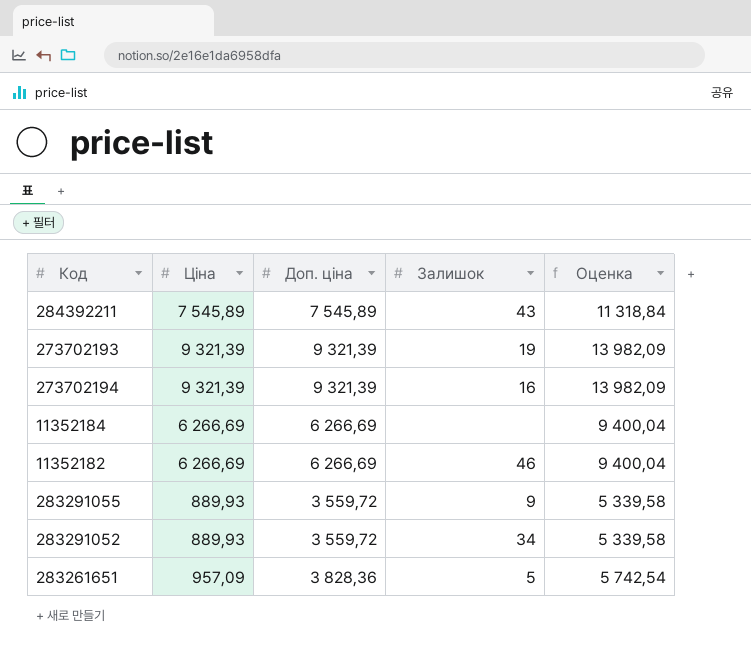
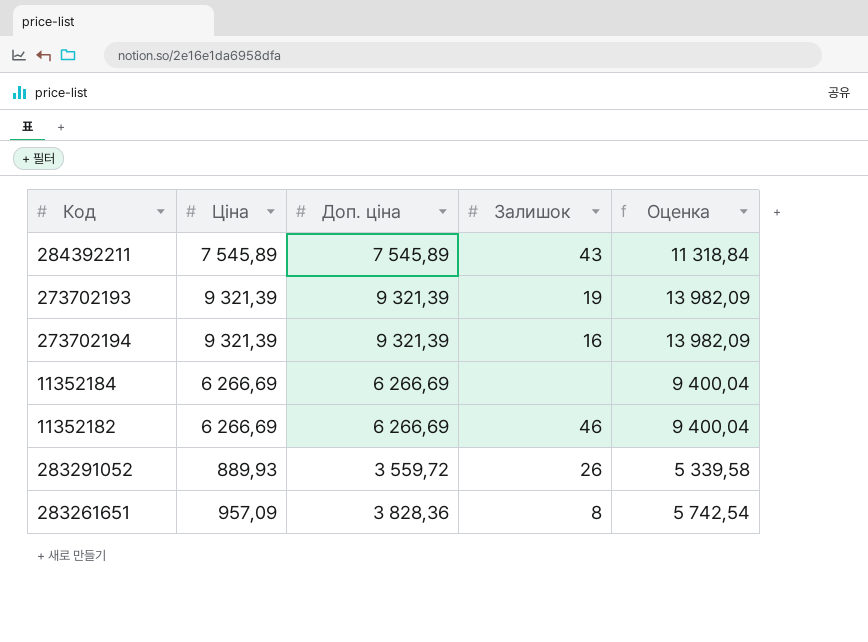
row 283291055: 889,93 | 3 559,72 | 9 | 5 339,58 -> none
283291052 | Залишок: 34 -> 26
283261651 | Залишок: 5 -> 8

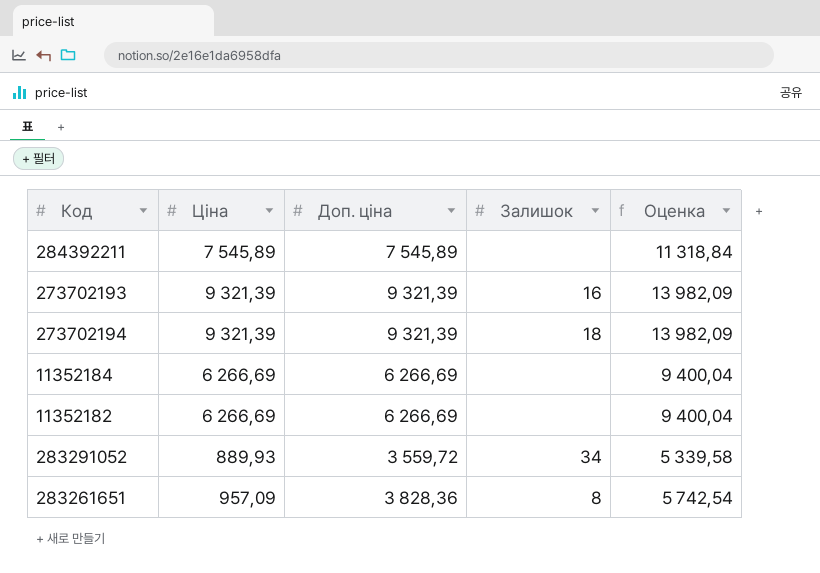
284392211 | Залишок: 43 -> none
273702193 | Залишок: 19 -> 16
273702194 | Залишок: 16 -> 18
11352182 | Залишок: 46 -> none
283291052 | Залишок: 26 -> 34

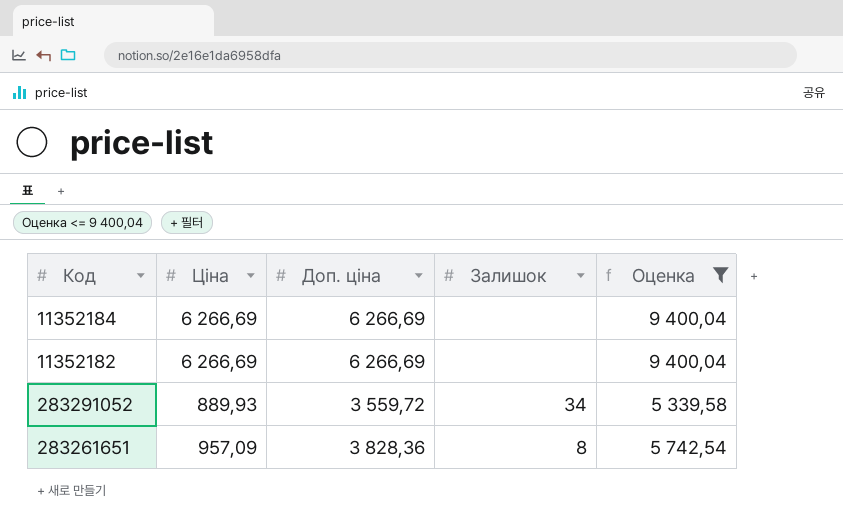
filter: none -> Оценка <= 9 400,04

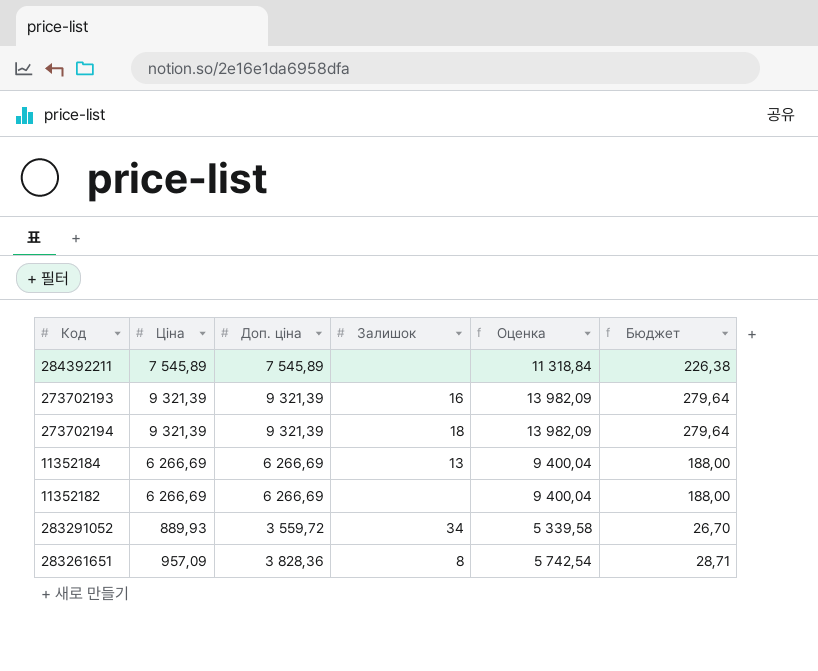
filter: Оценка <= 9 400,04 -> none
column Бюджет | formula: none -> [Ціна] * 0,03
11352184 | Залишок: none -> 13

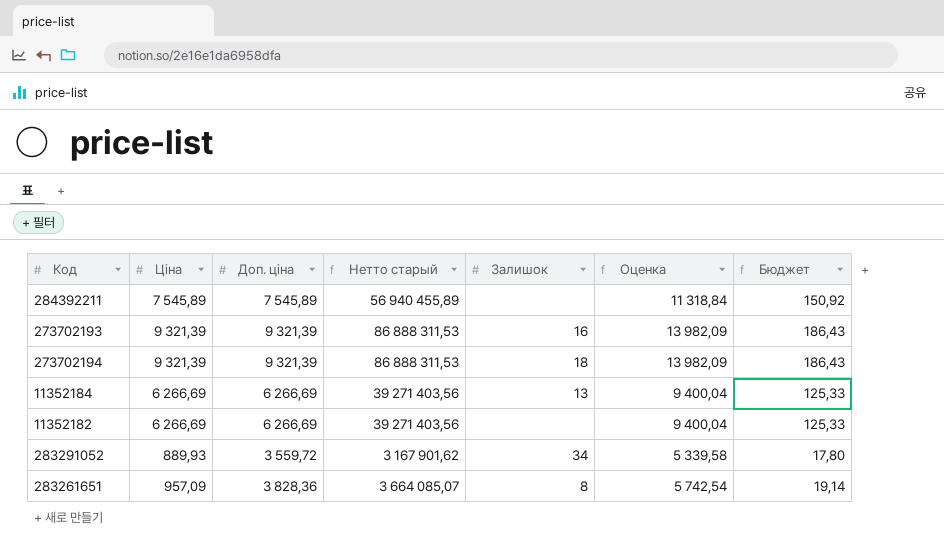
column Нетто старый | formula: none -> [Ціна] * [Доп. ціна]
column Бюджет | formula: [Ціна] * 0,03 -> [Ціна] * 0,02

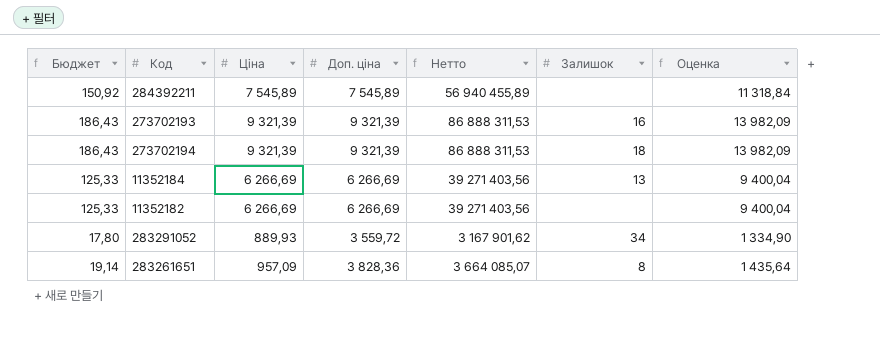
column Бюджет | position: 7 -> 1
column name: Нетто старый -> Нетто
column Оценка | formula: [Доп. ціна] * 1,5 -> [Ціна] * 1,5

